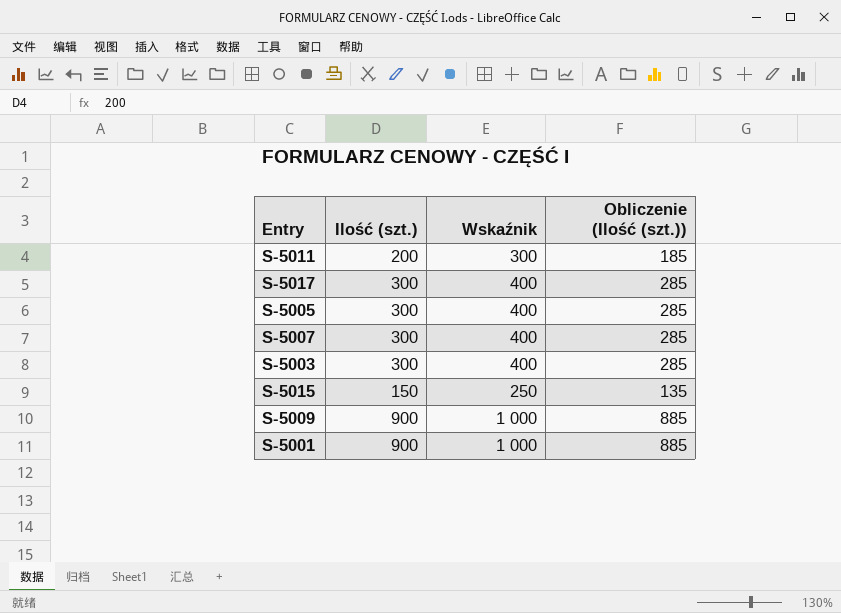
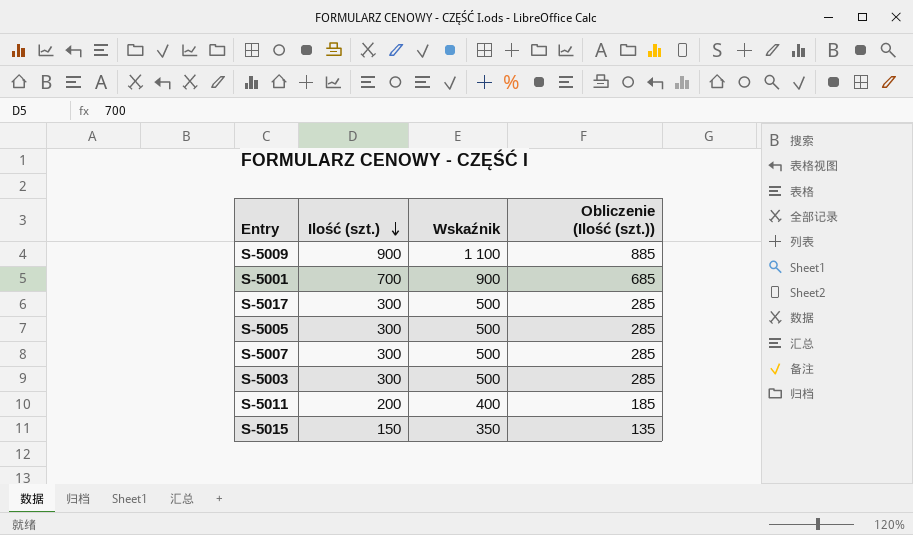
row order: none -> Ilość (szt.) descending
column Wskaźnik | formula: [Ilość (szt.)] + 100 -> [Ilość (szt.)] + 200
S-5001 | Ilość (szt.): 900 -> 700
S-5001 | Obliczenie (Ilość (szt.)): 885 -> 685

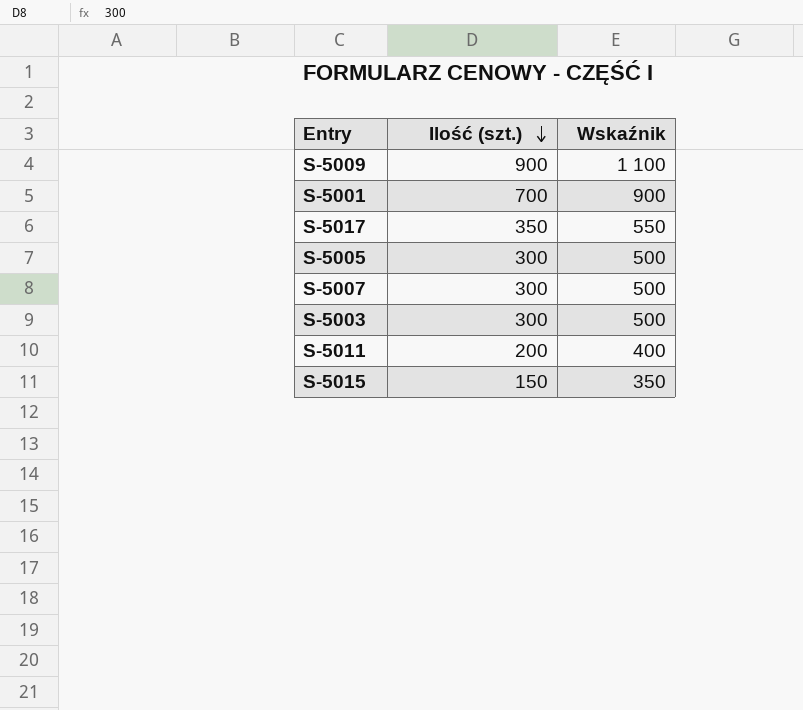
column Obliczenie (Ilość (szt.)) | formula: [Ilość (szt.)] - 15 -> none
S-5017 | Ilość (szt.): 300 -> 350
S-5017 | Wskaźnik: 500 -> 550

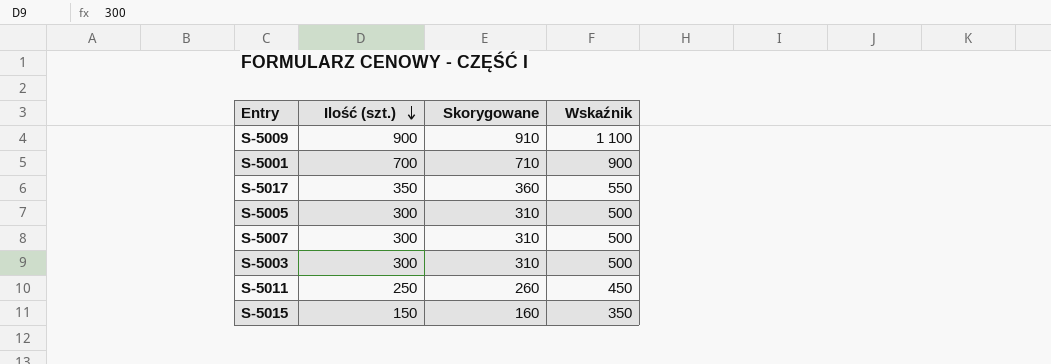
column Skorygowane | formula: none -> [Ilość (szt.)] + 10
S-5011 | Ilość (szt.): 200 -> 250
S-5011 | Wskaźnik: 400 -> 450

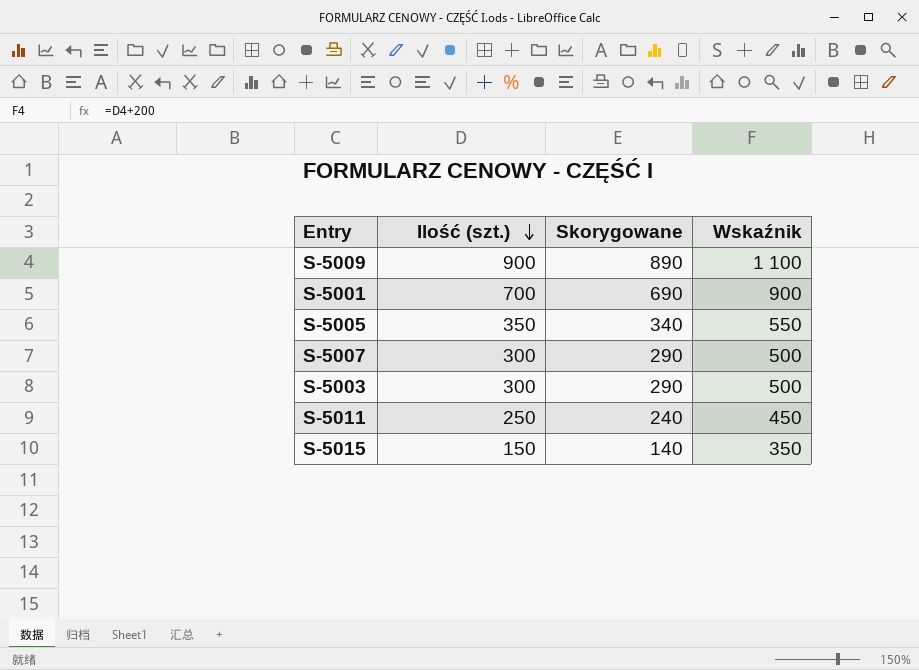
column Skorygowane | formula: [Ilość (szt.)] + 10 -> [Ilość (szt.)] - 10
row S-5017: 350 | 360 | 550 -> none
S-5005 | Ilość (szt.): 300 -> 350
S-5005 | Wskaźnik: 500 -> 550

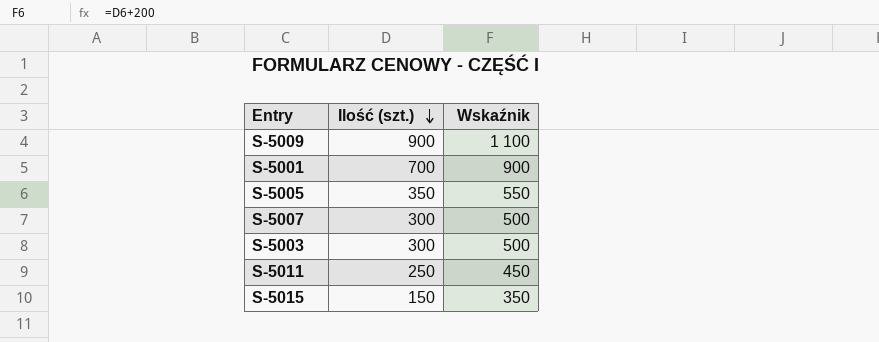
column Skorygowane | formula: [Ilość (szt.)] - 10 -> none

